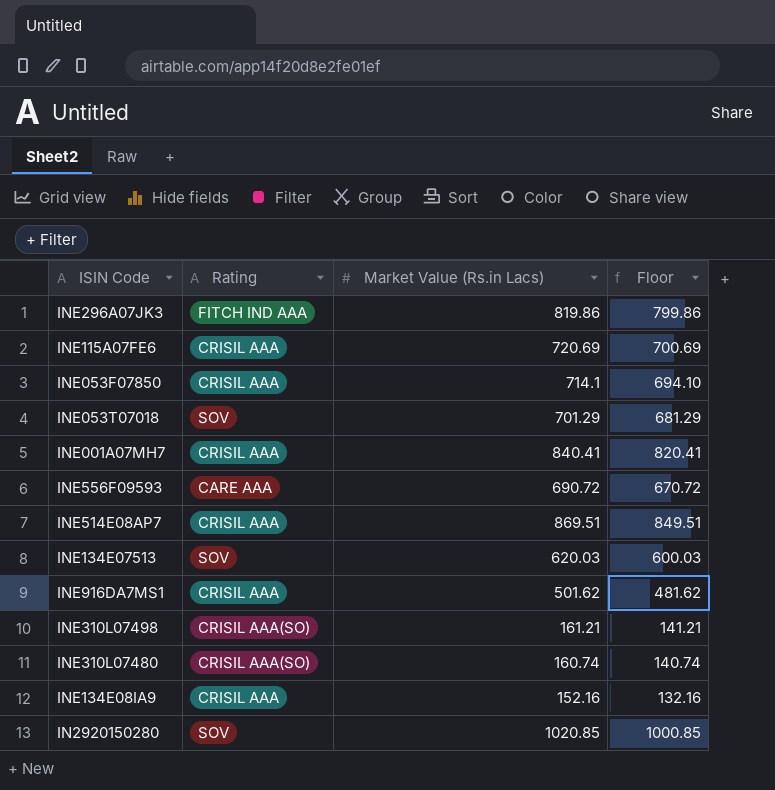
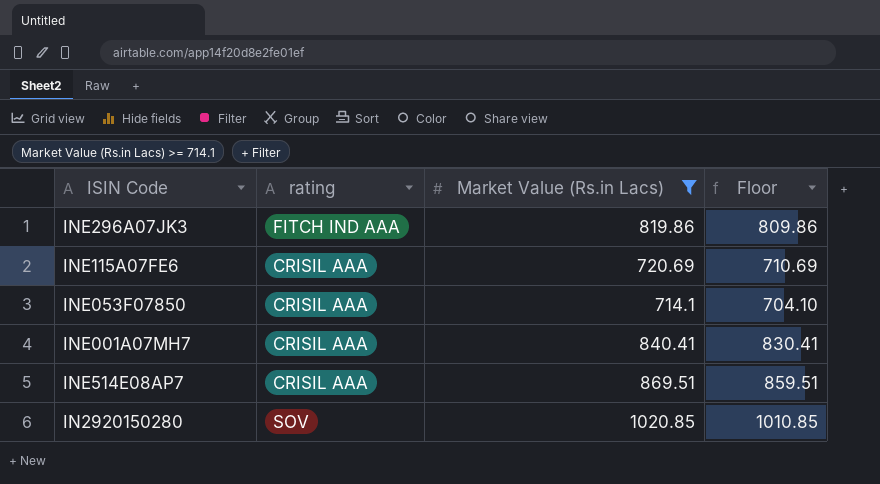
filter: none -> Market Value (Rs.in Lacs) >= 714.1
column name: Rating -> rating
column Floor | formula: [Market Value (Rs.in Lacs)] - 20 -> [Market Value (Rs.in Lacs)] - 10

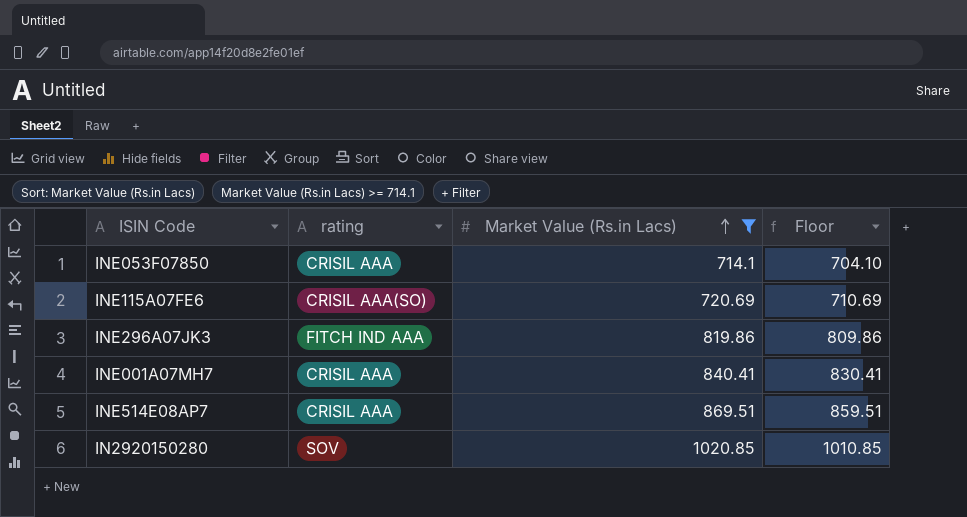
row order: none -> Market Value (Rs.in Lacs) ascending
INE115A07FE6 | rating: CRISIL AAA -> CRISIL AAA(SO)

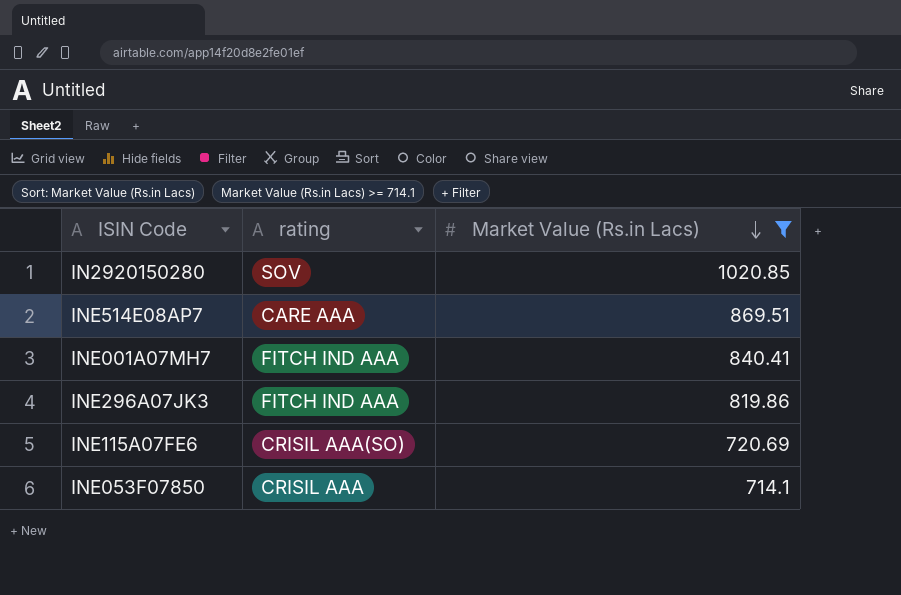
row order: Market Value (Rs.in Lacs) ascending -> Market Value (Rs.in Lacs) descending
column Floor | formula: [Market Value (Rs.in Lacs)] - 10 -> none
INE514E08AP7 | rating: CRISIL AAA -> CARE AAA
INE001A07MH7 | rating: CRISIL AAA -> FITCH IND AAA

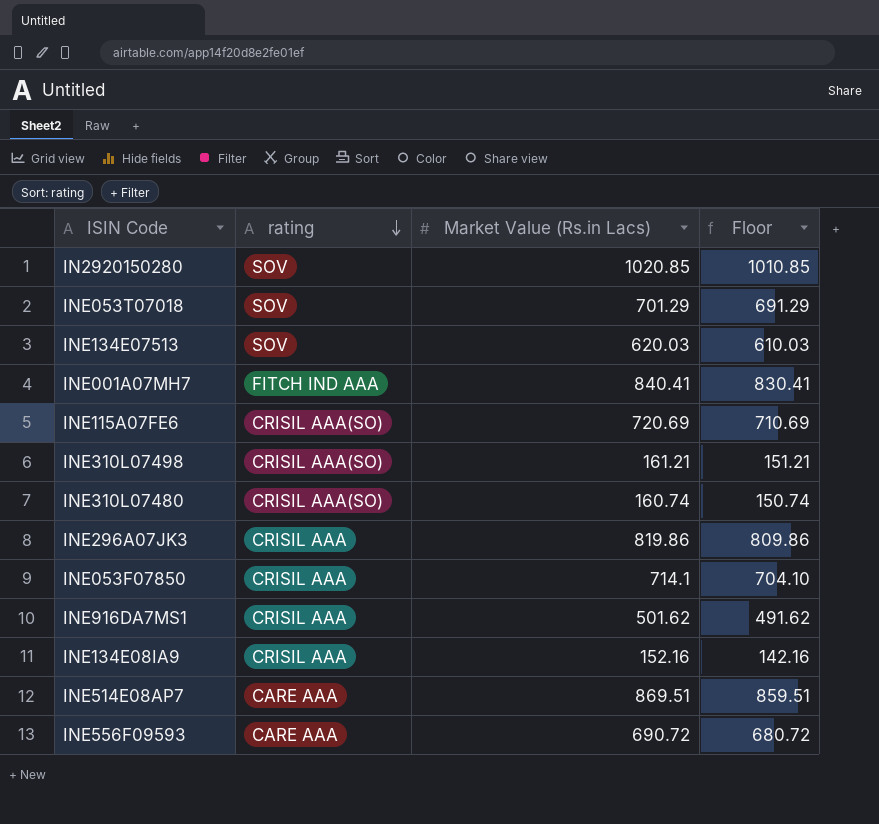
filter: Market Value (Rs.in Lacs) >= 714.1 -> none
row order: Market Value (Rs.in Lacs) descending -> rating descending
column Floor | formula: none -> [Market Value (Rs.in Lacs)] - 10
INE296A07JK3 | rating: FITCH IND AAA -> CRISIL AAA

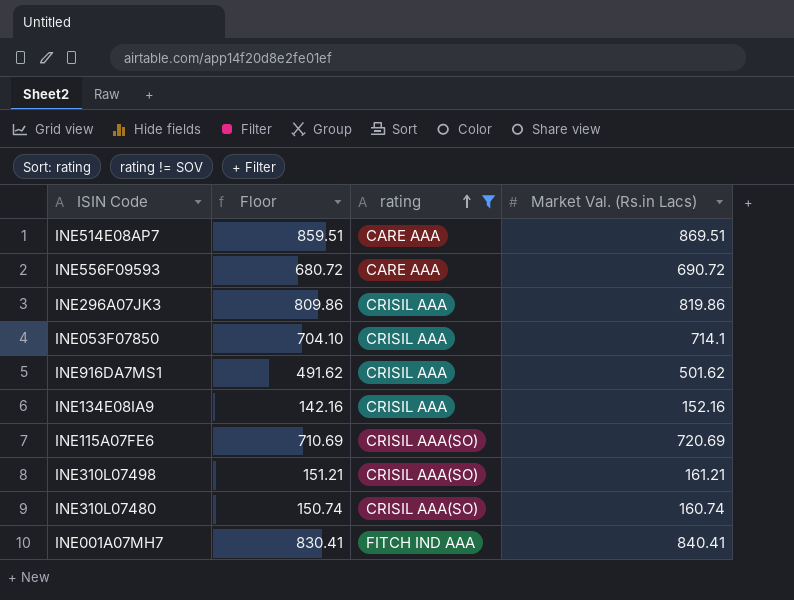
filter: none -> rating != SOV
row order: rating descending -> rating ascending
column Floor | position: 4 -> 2
column name: Market Value (Rs.in Lacs) -> Market Val. (Rs.in Lacs)

